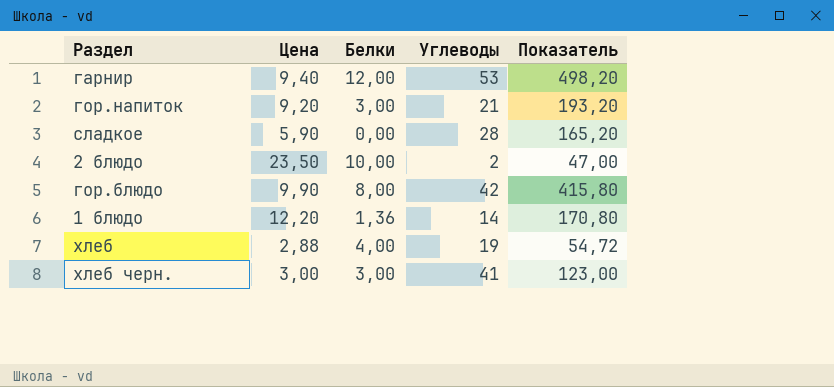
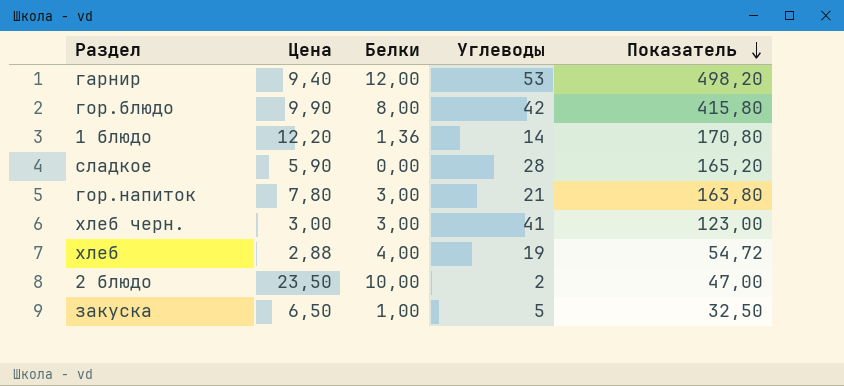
row order: none -> Показатель descending
гор.напиток | Цена: 9,20 -> 7,80
гор.напиток | Показатель: 193,20 -> 163,80
row закуска: none -> 6,50 | 1,00 | 5 | 32,50

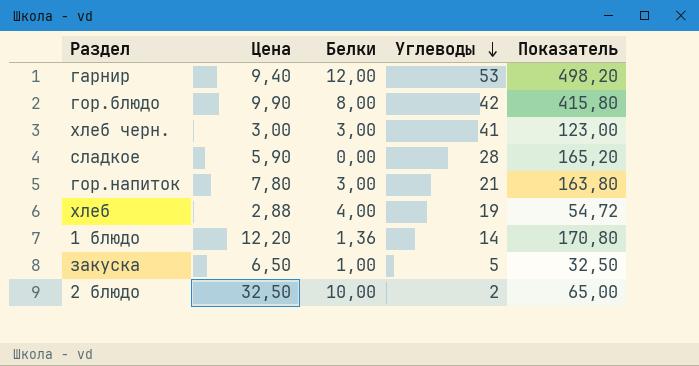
row order: Показатель descending -> Углеводы descending
2 блюдо | Цена: 23,50 -> 32,50
2 блюдо | Показатель: 47,00 -> 65,00

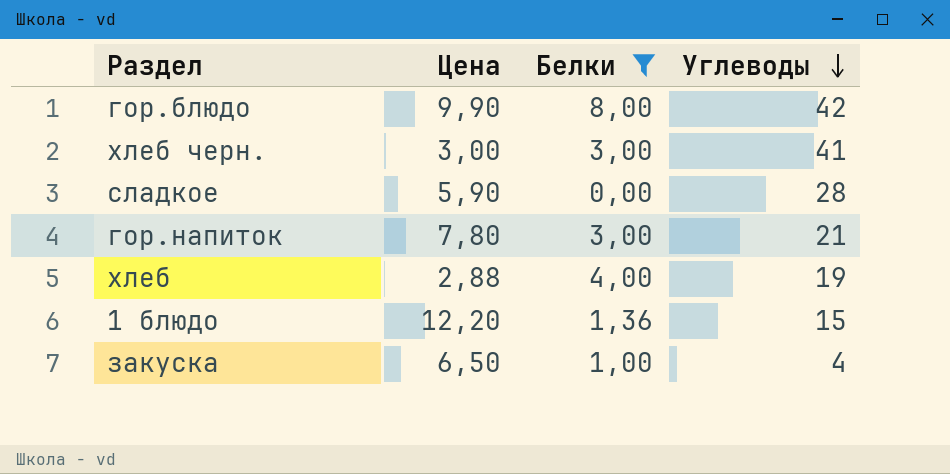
filter: none -> Белки <= 8,00
column Показатель | formula: [Цена] * [Углеводы] -> none
1 блюдо | Углеводы: 14 -> 15
закуска | Углеводы: 5 -> 4

